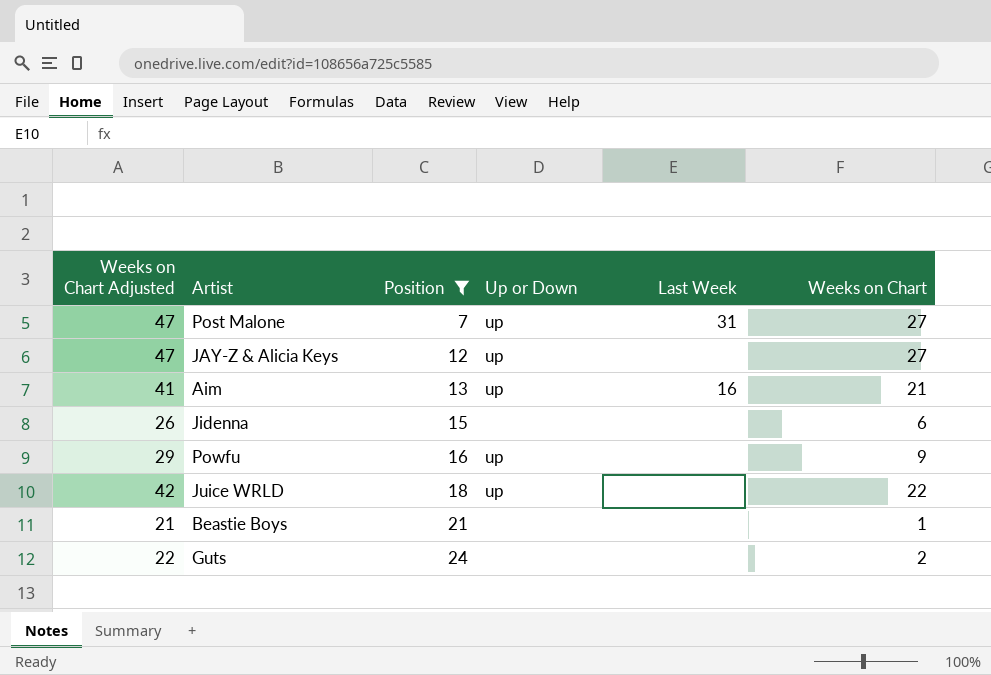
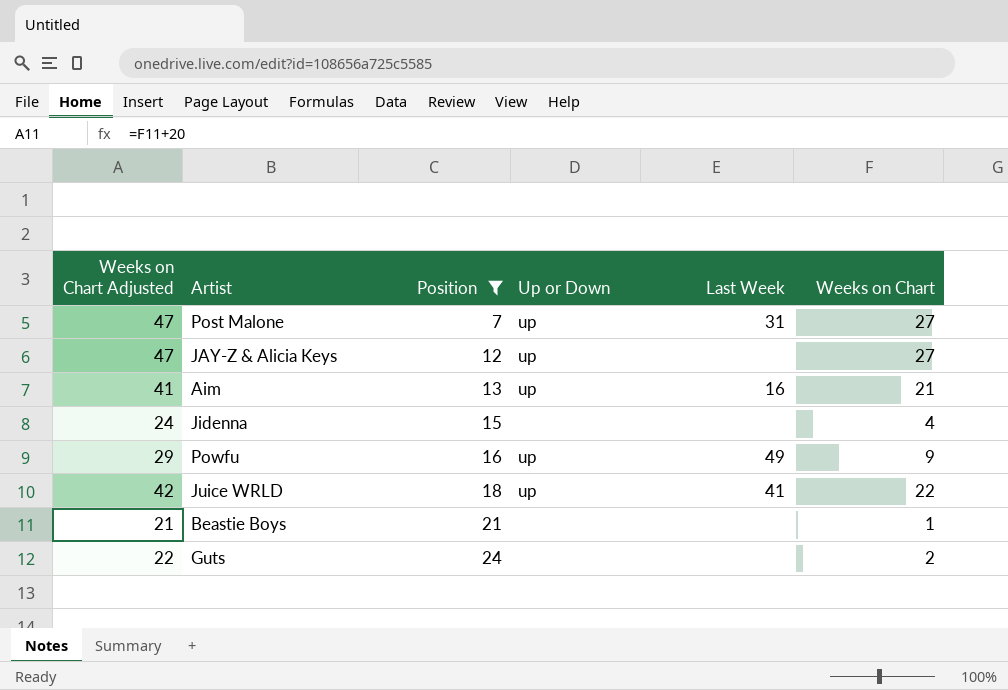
Jidenna | Weeks on Chart Adjusted: 26 -> 24
Jidenna | Weeks on Chart: 6 -> 4
Powfu | Last Week: none -> 49
Juice WRLD | Last Week: none -> 41

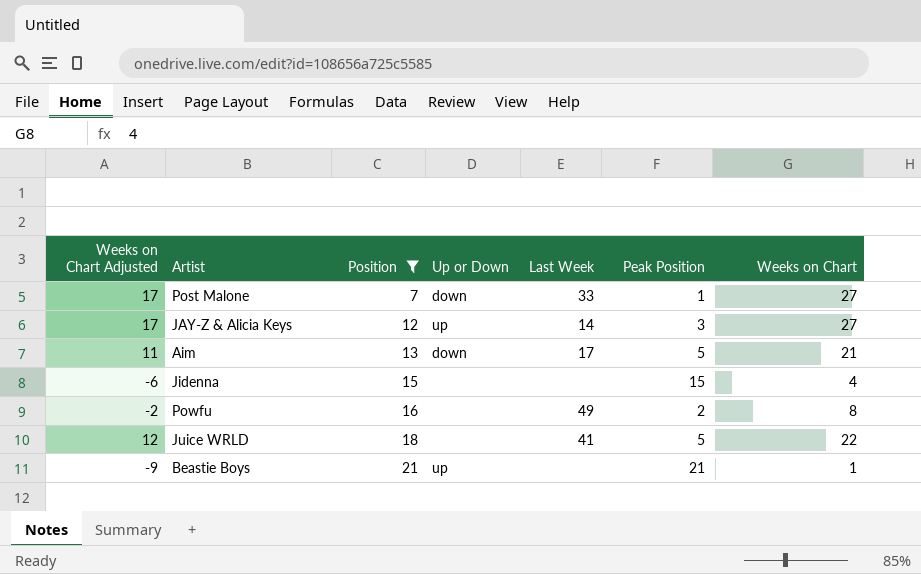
column Weeks on Chart Adjusted | formula: [Weeks on Chart] + 20 -> [Weeks on Chart] - 10
column Peak Position | position: none -> 6
row Guts: 22 | 24 | none | none | 2 -> none
Post Malone | Up or Down: up -> down
Post Malone | Last Week: 31 -> 33
JAY-Z & Alicia Keys | Last Week: none -> 14
Aim | Up or Down: up -> down
Aim | Last Week: 16 -> 17
Powfu | Up or Down: up -> none
Powfu | Weeks on Chart: 9 -> 8
Juice WRLD | Up or Down: up -> none
Beastie Boys | Up or Down: none -> up

